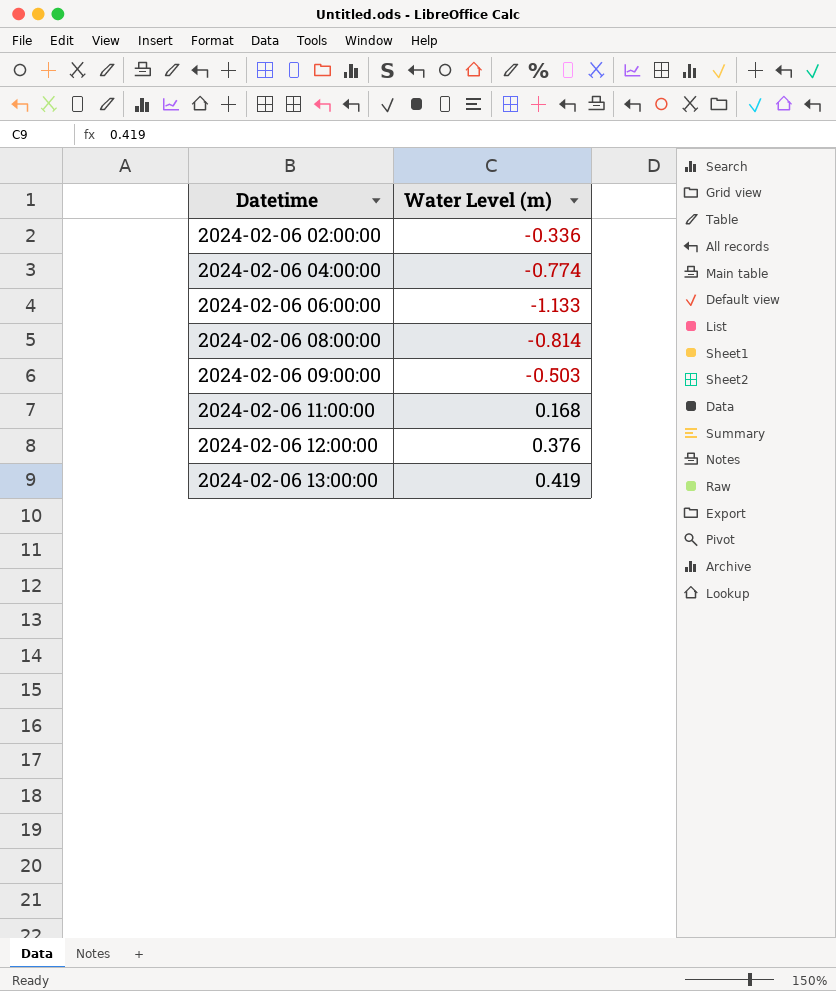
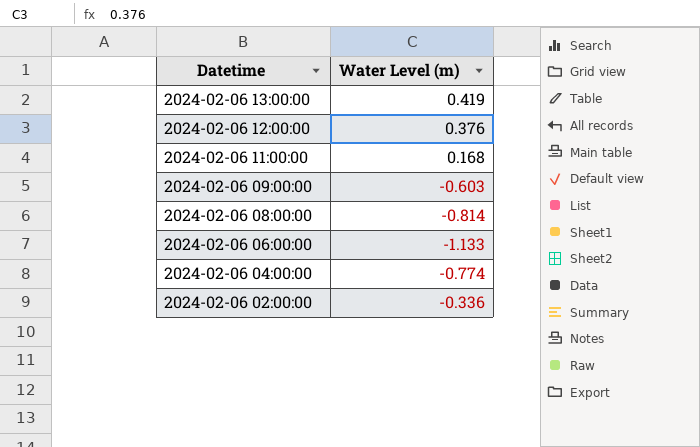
row order: Datetime ascending -> Datetime descending
2024-02-06 09:00:00 | Water Level (m): -0.503 -> -0.603

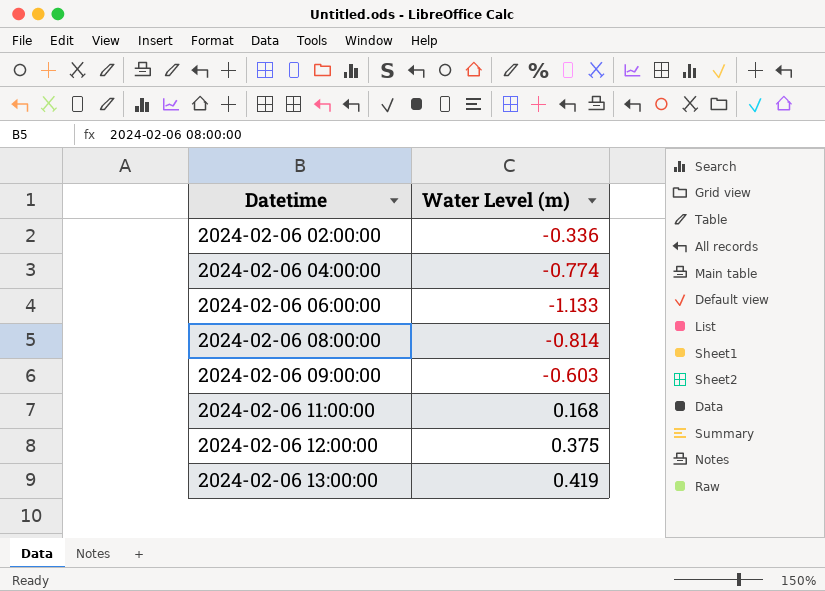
row order: Datetime descending -> Datetime ascending
2024-02-06 12:00:00 | Water Level (m): 0.376 -> 0.375

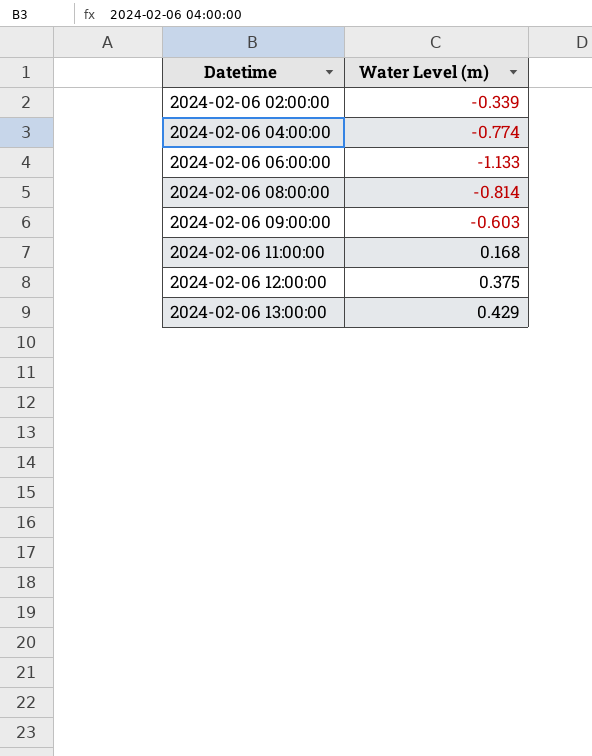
2024-02-06 02:00:00 | Water Level (m): -0.336 -> -0.339
2024-02-06 13:00:00 | Water Level (m): 0.419 -> 0.429

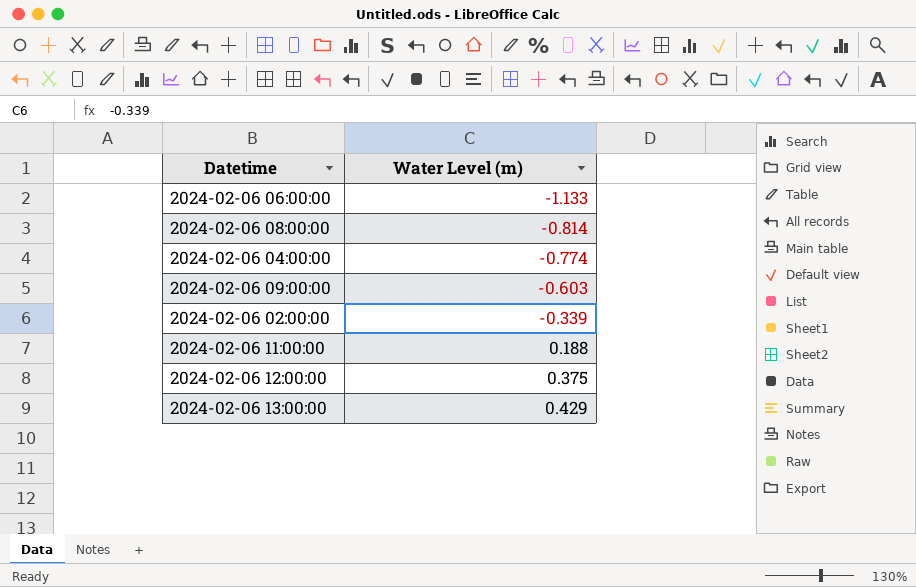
row order: Datetime ascending -> Water Level (m) ascending
2024-02-06 11:00:00 | Water Level (m): 0.168 -> 0.188

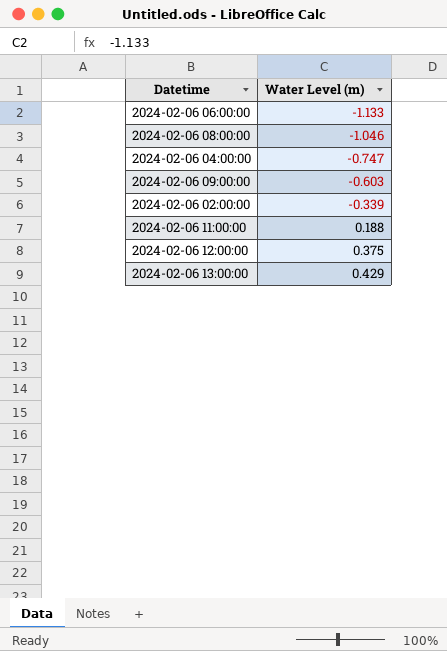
2024-02-06 08:00:00 | Water Level (m): -0.814 -> -1.046
2024-02-06 04:00:00 | Water Level (m): -0.774 -> -0.747

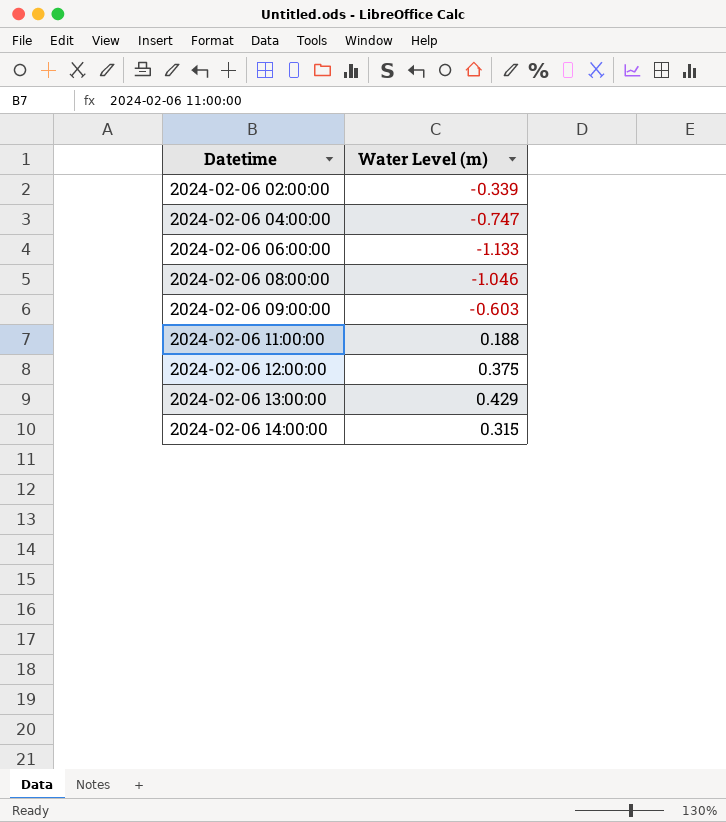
row order: Water Level (m) ascending -> Datetime ascending
row 2024-02-06 14:00:00: none -> 0.315

